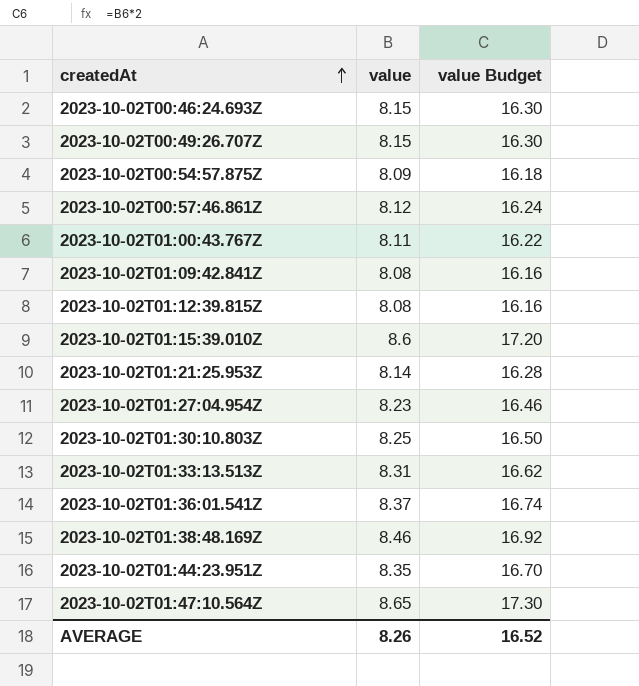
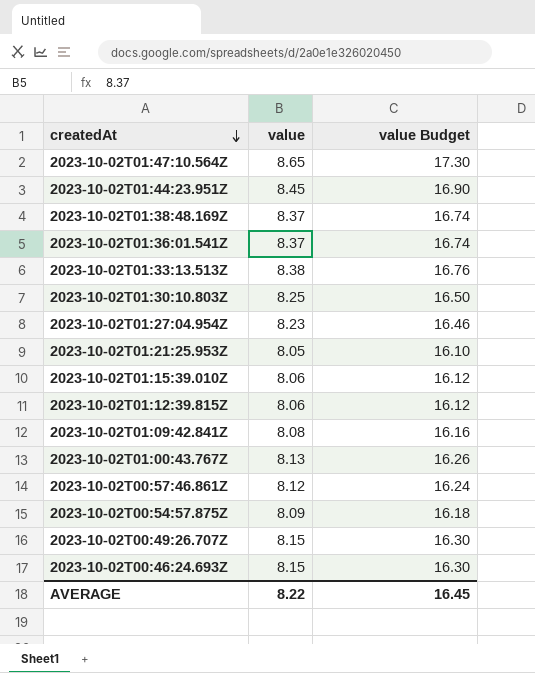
row order: createdAt ascending -> createdAt descending
2023-10-02T01:44:23.951Z | value: 8.35 -> 8.45
2023-10-02T01:44:23.951Z | value Budget: 16.70 -> 16.90
2023-10-02T01:38:48.169Z | value: 8.46 -> 8.37
2023-10-02T01:38:48.169Z | value Budget: 16.92 -> 16.74
2023-10-02T01:33:13.513Z | value: 8.31 -> 8.38
2023-10-02T01:33:13.513Z | value Budget: 16.62 -> 16.76
2023-10-02T01:21:25.953Z | value: 8.14 -> 8.05
2023-10-02T01:21:25.953Z | value Budget: 16.28 -> 16.10
2023-10-02T01:15:39.010Z | value: 8.6 -> 8.06
2023-10-02T01:15:39.010Z | value Budget: 17.20 -> 16.12
2023-10-02T01:12:39.815Z | value: 8.08 -> 8.06
2023-10-02T01:12:39.815Z | value Budget: 16.16 -> 16.12
2023-10-02T01:00:43.767Z | value: 8.11 -> 8.13
2023-10-02T01:00:43.767Z | value Budget: 16.22 -> 16.26
AVERAGE | value: 8.26 -> 8.22
AVERAGE | value Budget: 16.52 -> 16.45

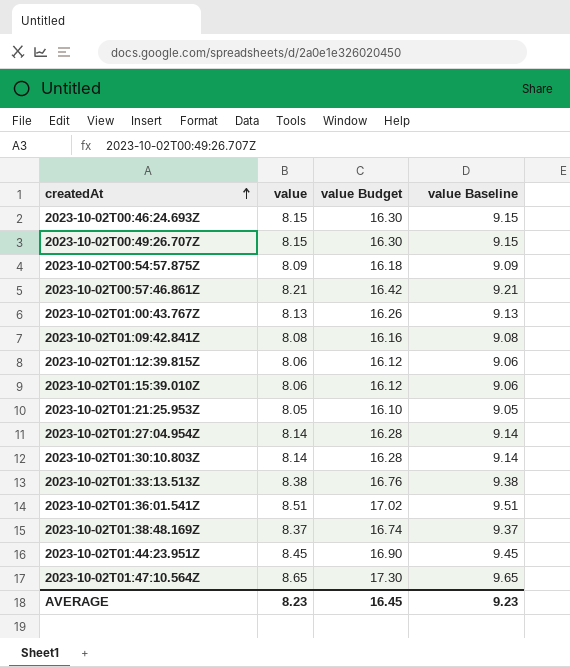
row order: createdAt descending -> createdAt ascending
column value Baseline | formula: none -> [value] + 1
2023-10-02T00:57:46.861Z | value: 8.12 -> 8.21
2023-10-02T00:57:46.861Z | value Budget: 16.24 -> 16.42
2023-10-02T01:27:04.954Z | value: 8.23 -> 8.14
2023-10-02T01:27:04.954Z | value Budget: 16.46 -> 16.28
2023-10-02T01:30:10.803Z | value: 8.25 -> 8.14
2023-10-02T01:30:10.803Z | value Budget: 16.50 -> 16.28
2023-10-02T01:36:01.541Z | value: 8.37 -> 8.51
2023-10-02T01:36:01.541Z | value Budget: 16.74 -> 17.02
AVERAGE | value: 8.22 -> 8.23

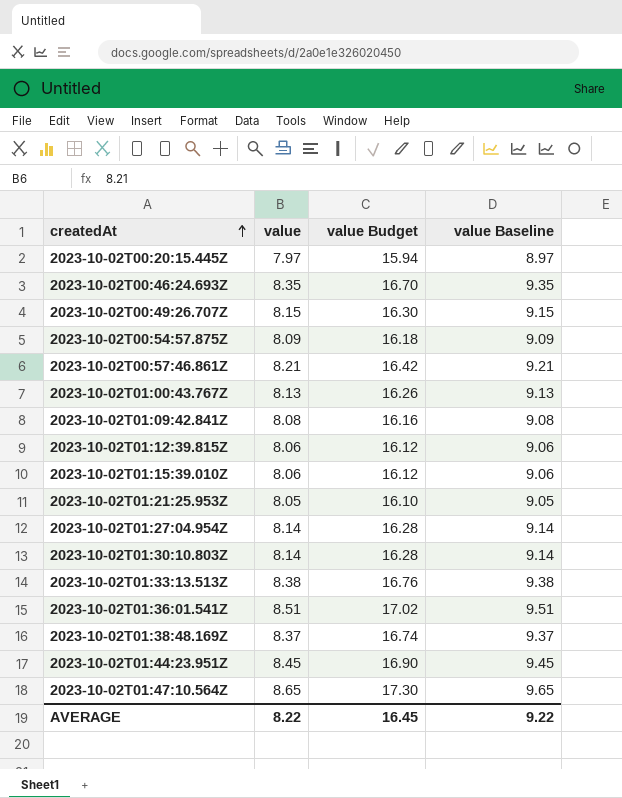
row 2023-10-02T00:20:15.445Z: none -> 7.97 | 15.94 | 8.97
2023-10-02T00:46:24.693Z | value: 8.15 -> 8.35
2023-10-02T00:46:24.693Z | value Budget: 16.30 -> 16.70
2023-10-02T00:46:24.693Z | value Baseline: 9.15 -> 9.35
AVERAGE | value: 8.23 -> 8.22
AVERAGE | value Baseline: 9.23 -> 9.22

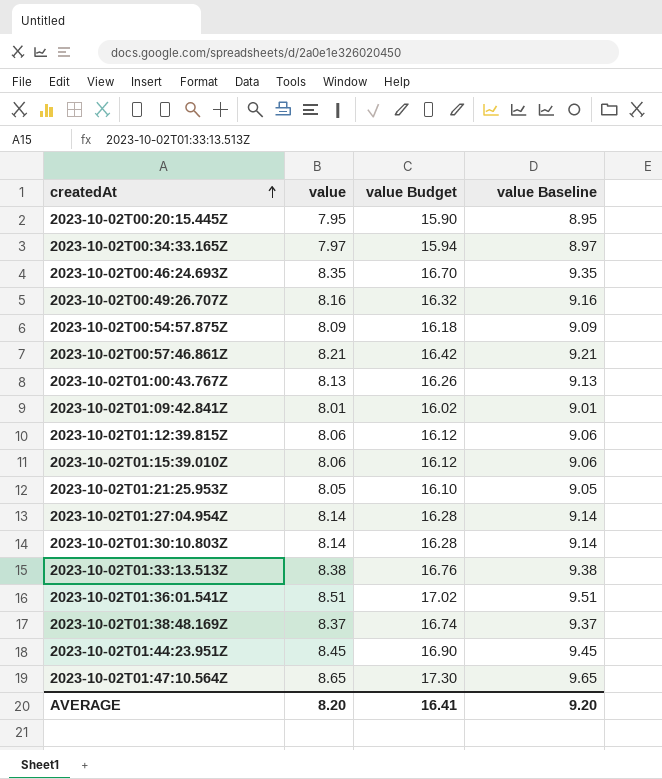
2023-10-02T00:20:15.445Z | value: 7.97 -> 7.95
2023-10-02T00:20:15.445Z | value Budget: 15.94 -> 15.90
2023-10-02T00:20:15.445Z | value Baseline: 8.97 -> 8.95
row 2023-10-02T00:34:33.165Z: none -> 7.97 | 15.94 | 8.97
2023-10-02T00:49:26.707Z | value: 8.15 -> 8.16
2023-10-02T00:49:26.707Z | value Budget: 16.30 -> 16.32
2023-10-02T00:49:26.707Z | value Baseline: 9.15 -> 9.16
2023-10-02T01:09:42.841Z | value: 8.08 -> 8.01
2023-10-02T01:09:42.841Z | value Budget: 16.16 -> 16.02
2023-10-02T01:09:42.841Z | value Baseline: 9.08 -> 9.01
AVERAGE | value: 8.22 -> 8.20
AVERAGE | value Budget: 16.45 -> 16.41
AVERAGE | value Baseline: 9.22 -> 9.20

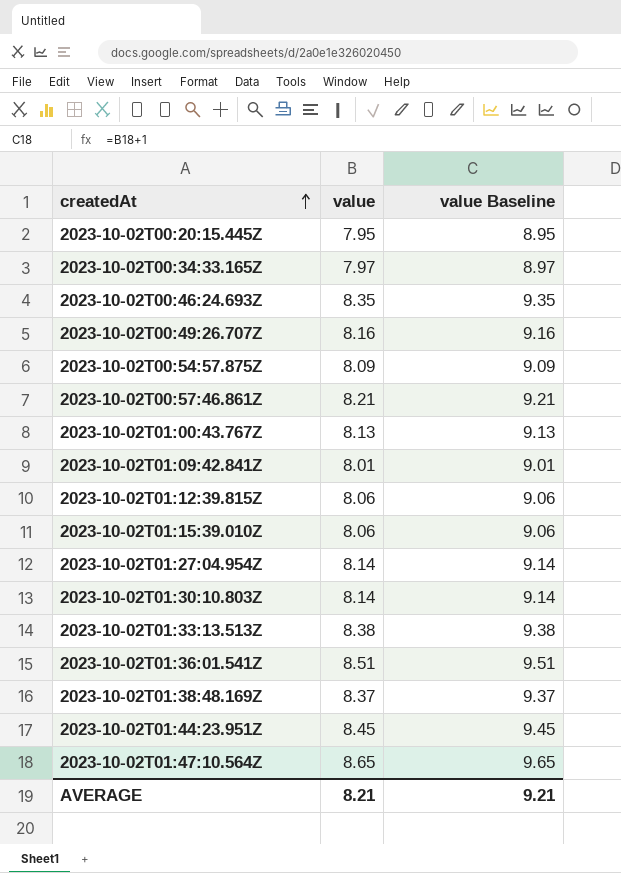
column value Budget | formula: [value] * 2 -> none
row 2023-10-02T01:21:25.953Z: 8.05 | 16.10 | 9.05 -> none
AVERAGE | value: 8.20 -> 8.21
AVERAGE | value Baseline: 9.20 -> 9.21

